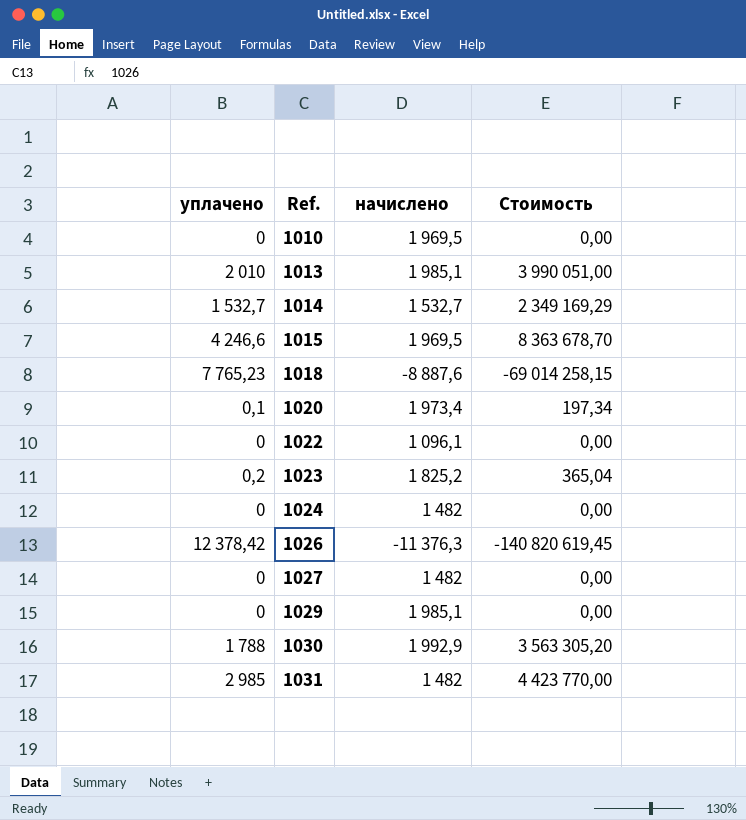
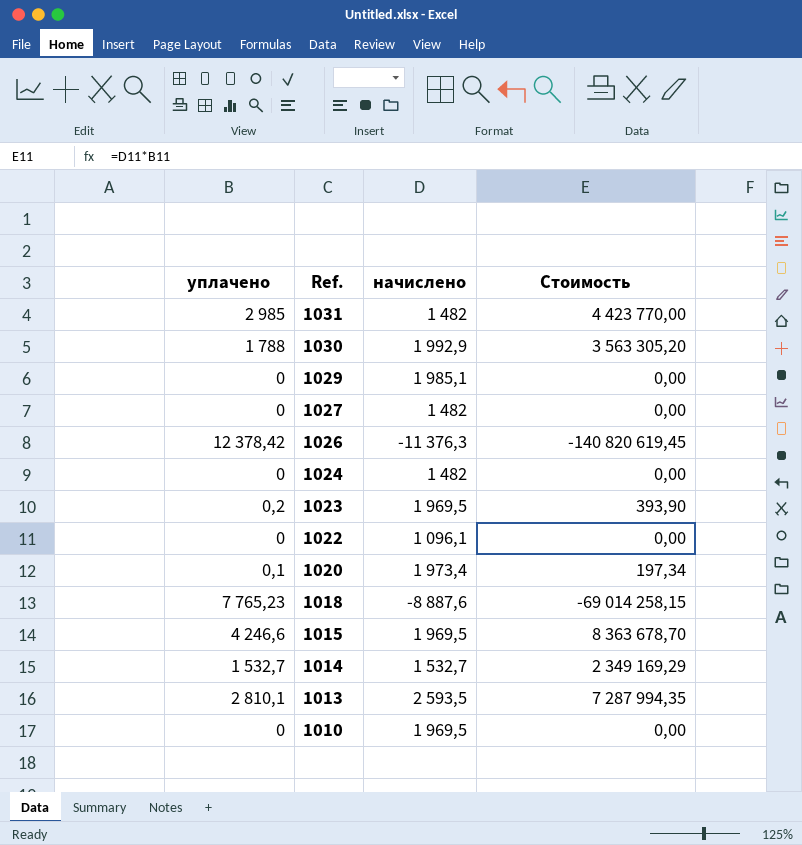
row order: Ref. ascending -> Ref. descending
1023 | начислено: 1 825,2 -> 1 969,5
1023 | Стоимость: 365,04 -> 393,90
1013 | уплачено: 2 010 -> 2 810,1
1013 | начислено: 1 985,1 -> 2 593,5
1013 | Стоимость: 3 990 051,00 -> 7 287 994,35

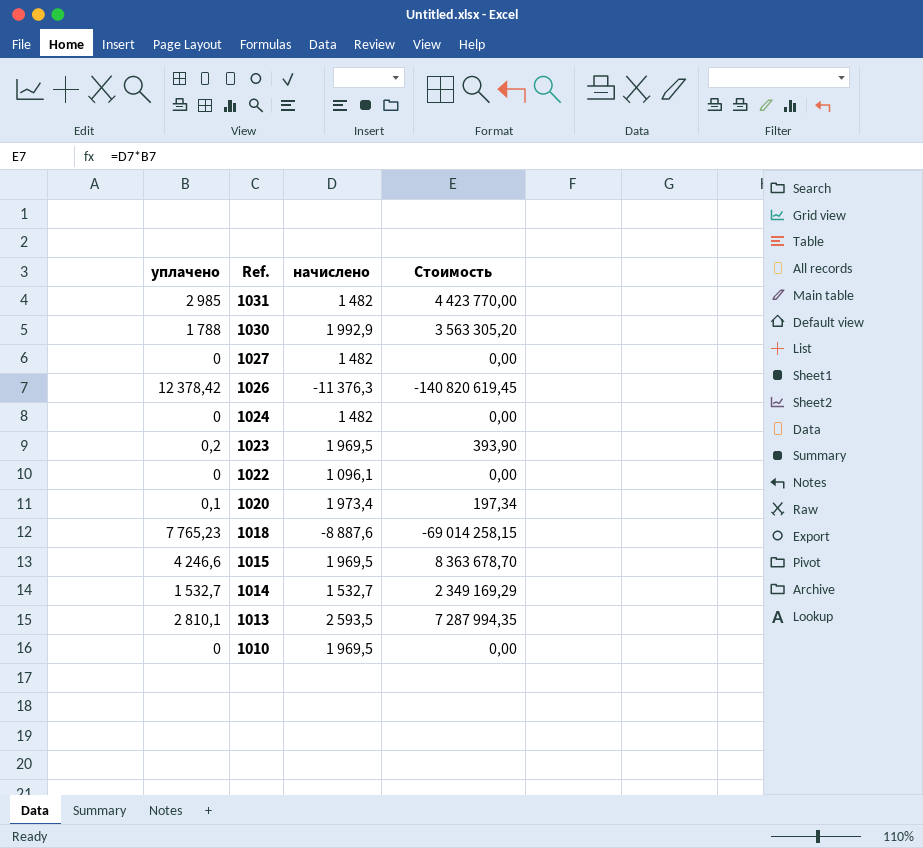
row 1029: 0 | 1 985,1 | 0,00 -> none

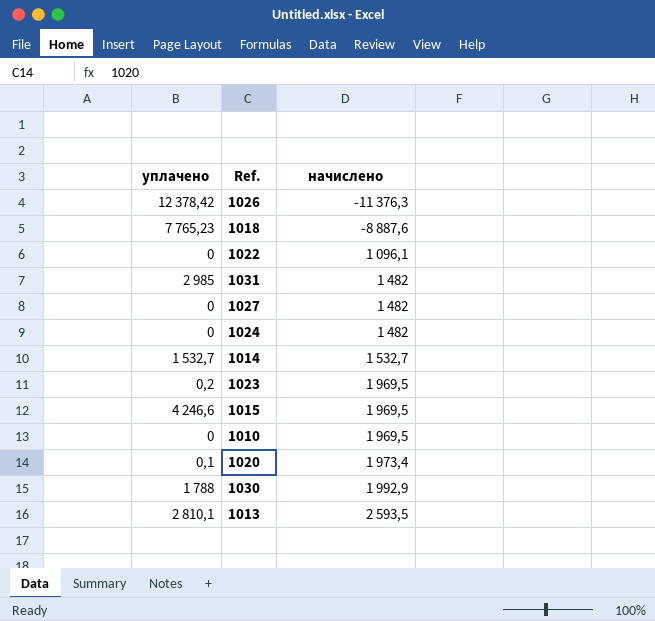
row order: Ref. descending -> начислено ascending
column Стоимость | formula: [уплачено] * [начислено] -> none

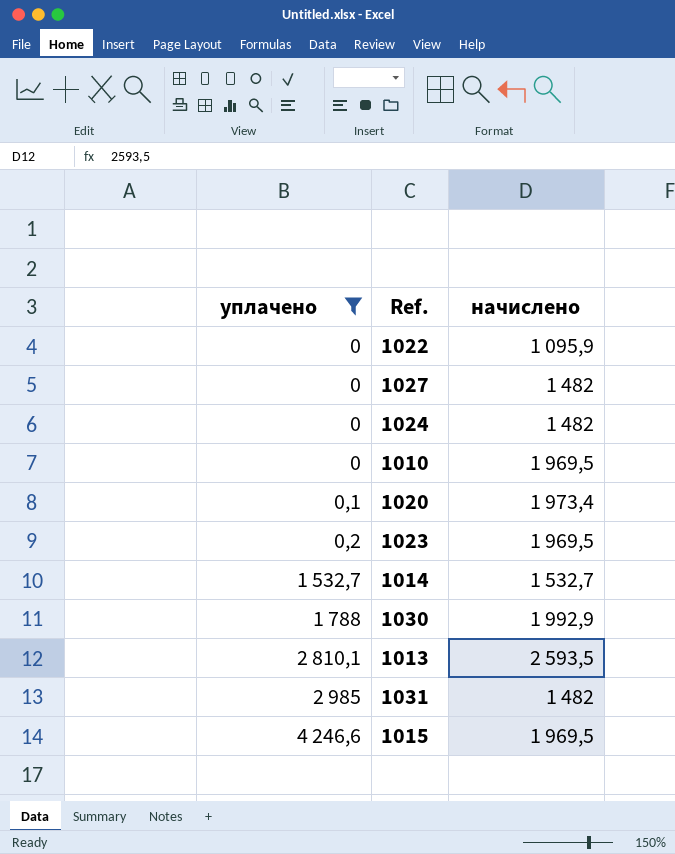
filter: none -> уплачено <= 4 246,6
row order: начислено ascending -> уплачено ascending
1022 | начислено: 1 096,1 -> 1 095,9

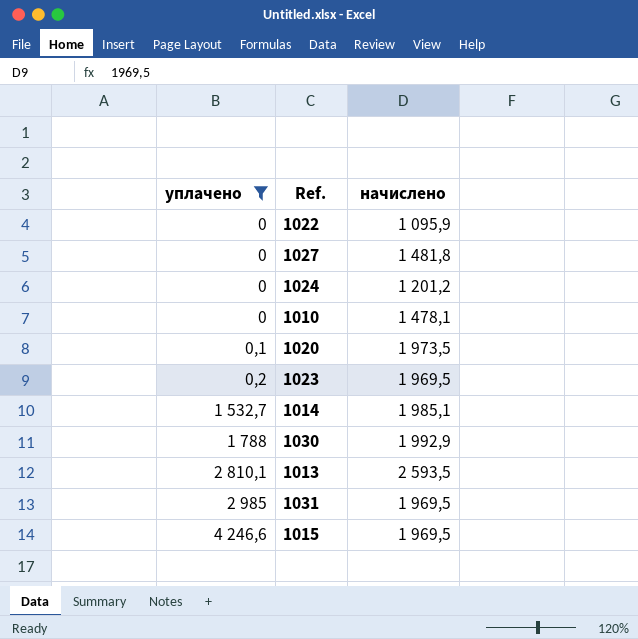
1027 | начислено: 1 482 -> 1 481,8
1024 | начислено: 1 482 -> 1 201,2
1010 | начислено: 1 969,5 -> 1 478,1
1020 | начислено: 1 973,4 -> 1 973,5
1014 | начислено: 1 532,7 -> 1 985,1
1031 | начислено: 1 482 -> 1 969,5

